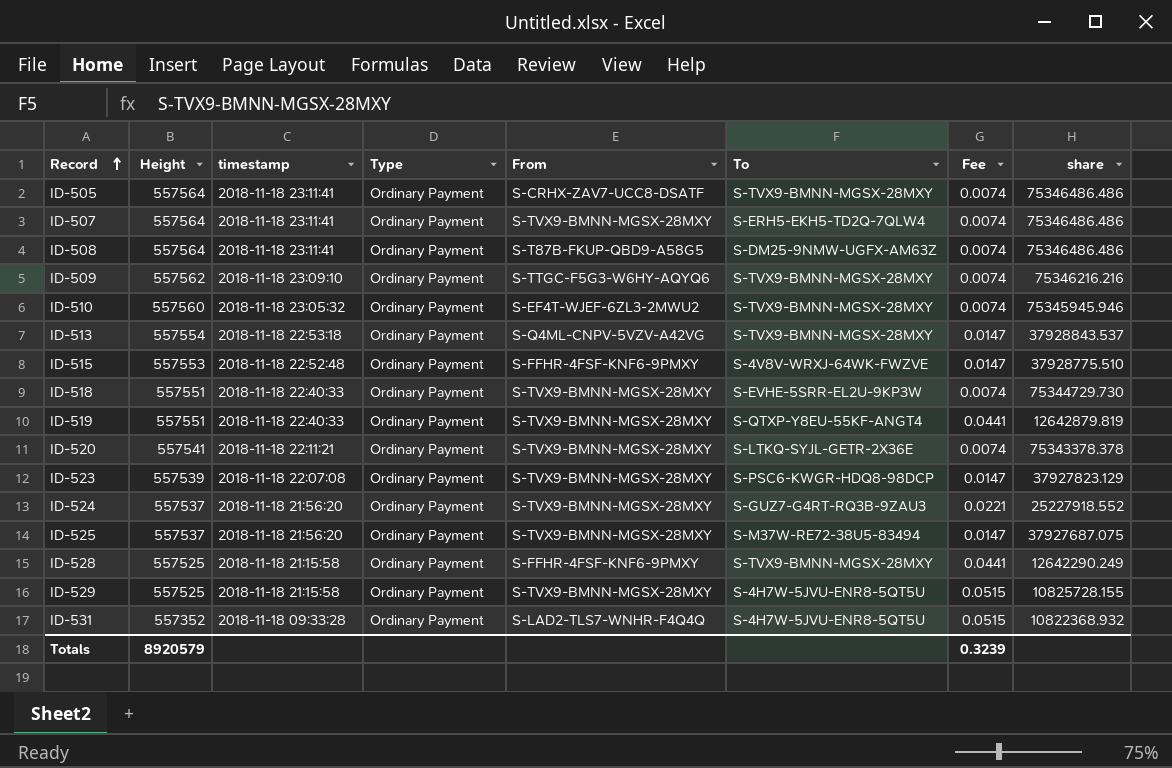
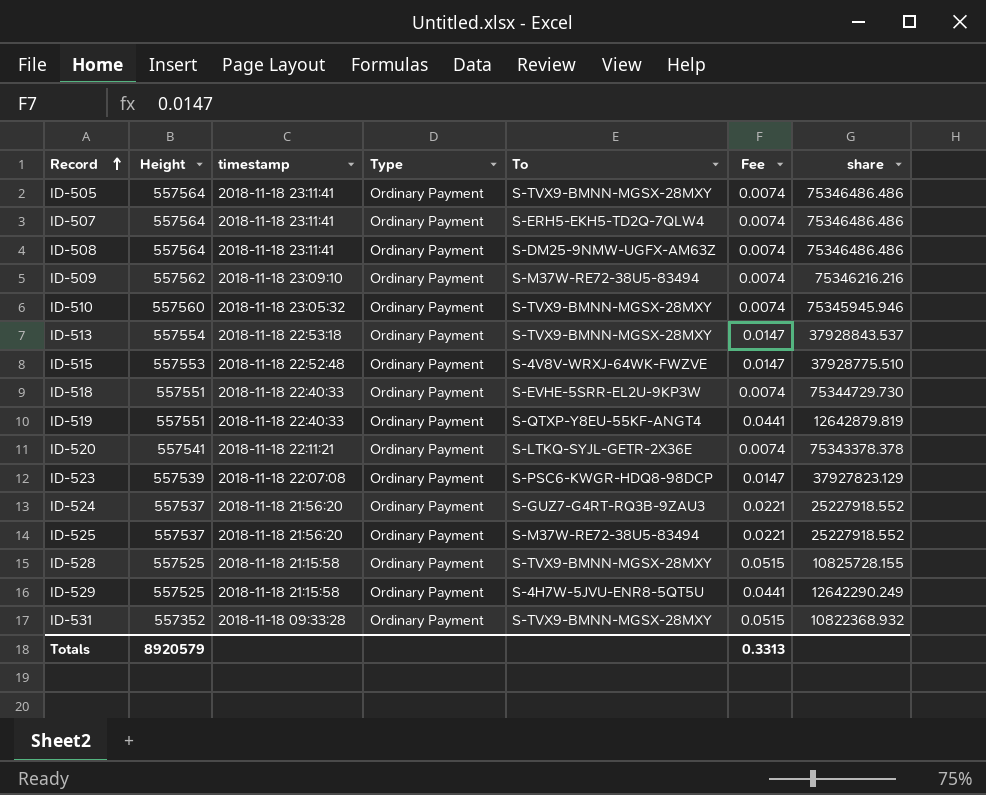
column From | position: 5 -> none
ID-509 | To: S-TVX9-BMNN-MGSX-28MXY -> S-M37W-RE72-38U5-83494
ID-525 | Fee: 0.0147 -> 0.0221
ID-525 | share: 37927687.075 -> 25227918.552
ID-528 | Fee: 0.0441 -> 0.0515
ID-528 | share: 12642290.249 -> 10825728.155
ID-529 | Fee: 0.0515 -> 0.0441
ID-529 | share: 10825728.155 -> 12642290.249
ID-531 | To: S-4H7W-5JVU-ENR8-5QT5U -> S-TVX9-BMNN-MGSX-28MXY
Totals | Fee: 0.3239 -> 0.3313

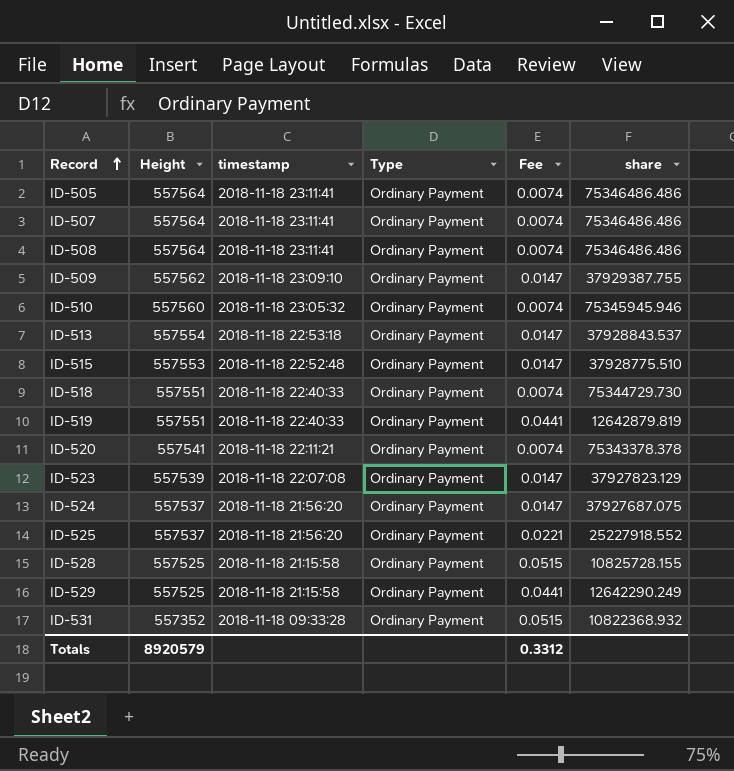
column To | position: 5 -> none
ID-509 | Fee: 0.0074 -> 0.0147
ID-509 | share: 75346216.216 -> 37929387.755
ID-524 | Fee: 0.0221 -> 0.0147
ID-524 | share: 25227918.552 -> 37927687.075
Totals | Fee: 0.3313 -> 0.3312

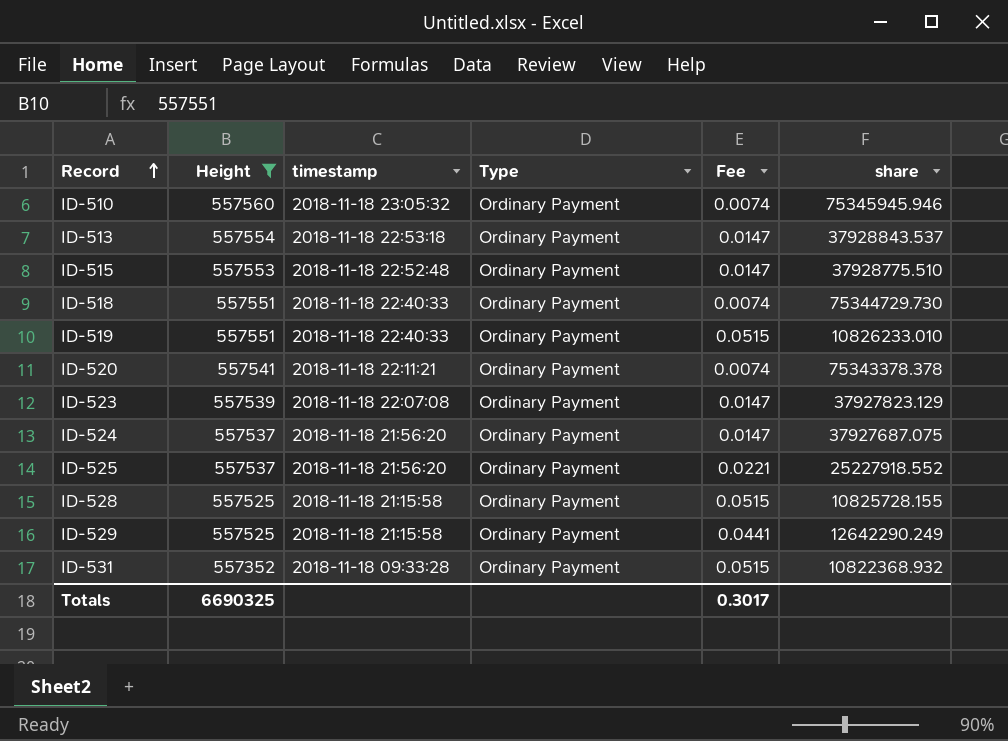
filter: none -> Height <= 557560
ID-519 | Fee: 0.0441 -> 0.0515
ID-519 | share: 12642879.819 -> 10826233.010
Totals | Height: 8920579 -> 6690325
Totals | Fee: 0.3312 -> 0.3017

